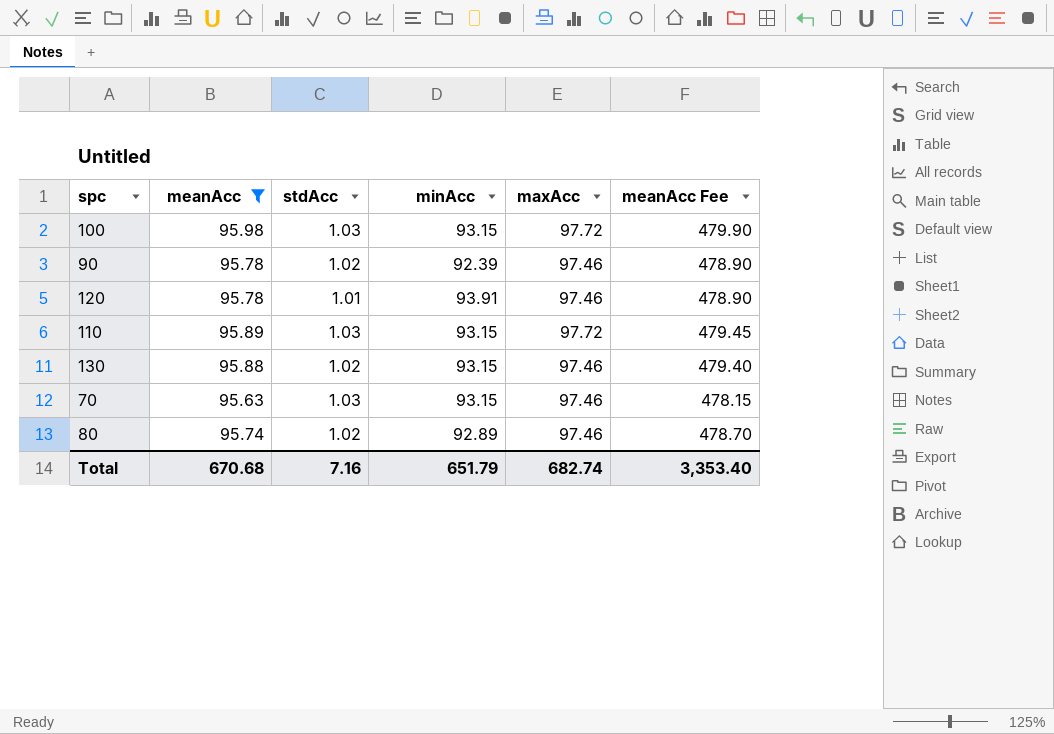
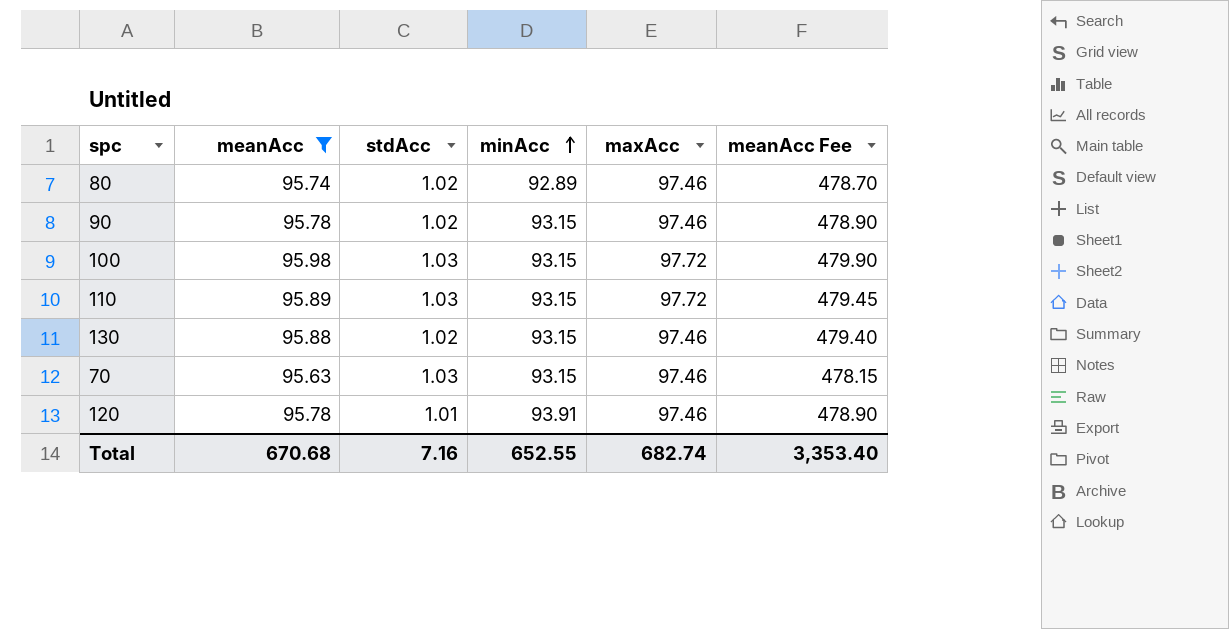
row order: none -> minAcc ascending
90 | minAcc: 92.39 -> 93.15
Total | minAcc: 651.79 -> 652.55

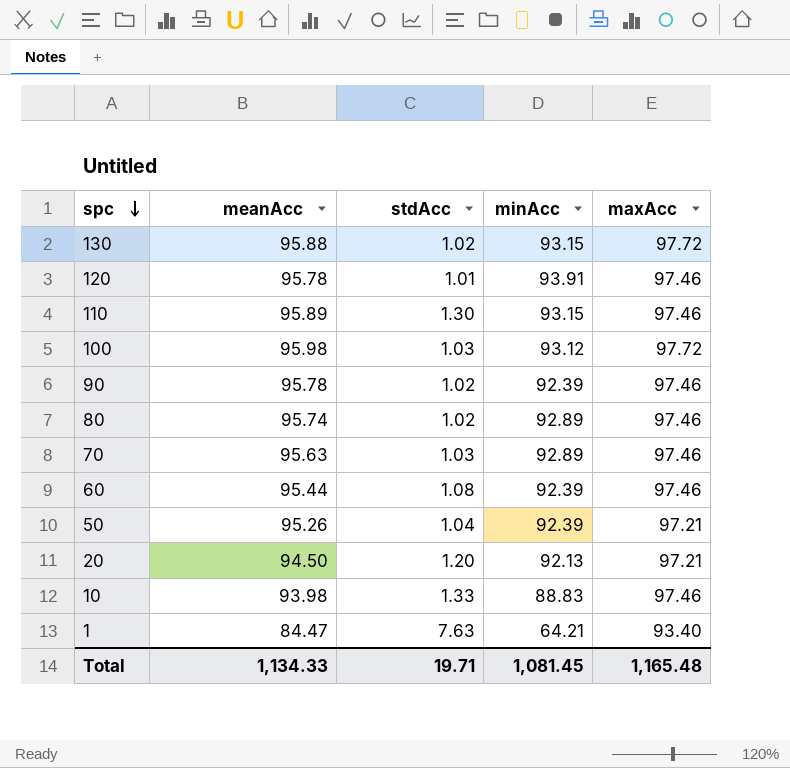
filter: meanAcc >= 95.63 -> none
row order: minAcc ascending -> spc descending
column meanAcc Fee | formula: [meanAcc] * 5 -> none
130 | maxAcc: 97.46 -> 97.72
110 | stdAcc: 1.03 -> 1.30
110 | maxAcc: 97.72 -> 97.46
100 | minAcc: 93.15 -> 93.12
90 | minAcc: 93.15 -> 92.39
70 | minAcc: 93.15 -> 92.89
Total | meanAcc: 670.68 -> 1,134.33
Total | stdAcc: 7.16 -> 19.71
Total | minAcc: 652.55 -> 1,081.45
Total | maxAcc: 682.74 -> 1,165.48

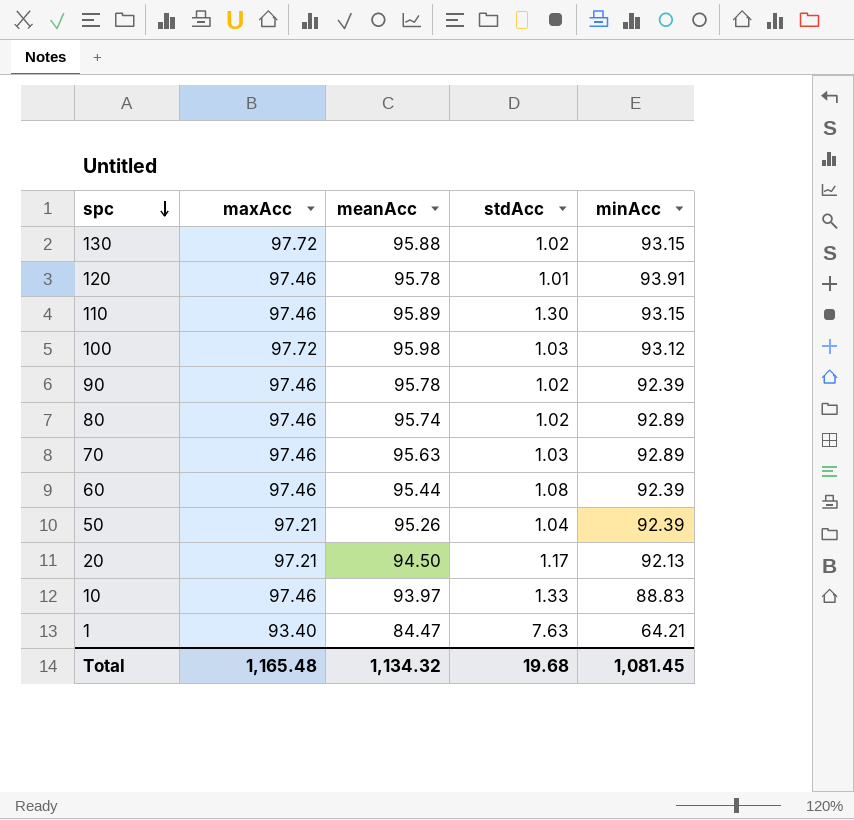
column maxAcc | position: 5 -> 2
20 | stdAcc: 1.20 -> 1.17
10 | meanAcc: 93.98 -> 93.97
Total | meanAcc: 1,134.33 -> 1,134.32
Total | stdAcc: 19.71 -> 19.68

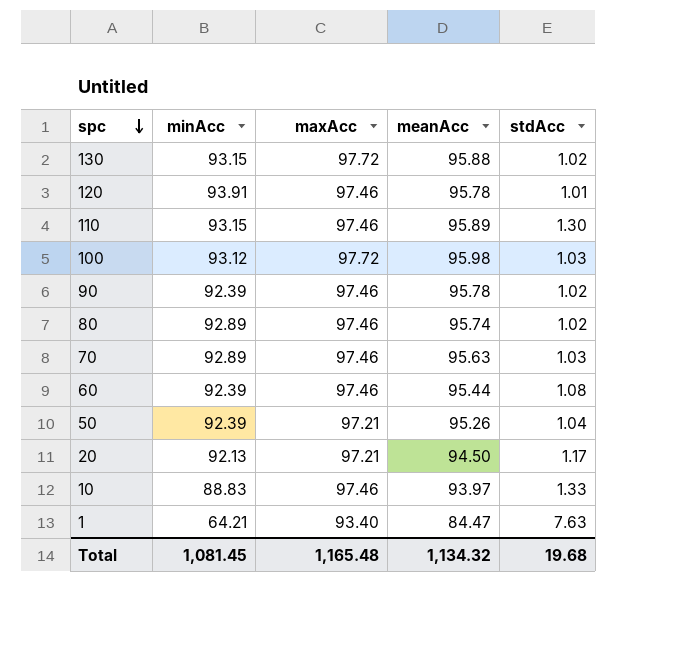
column minAcc | position: 5 -> 2

